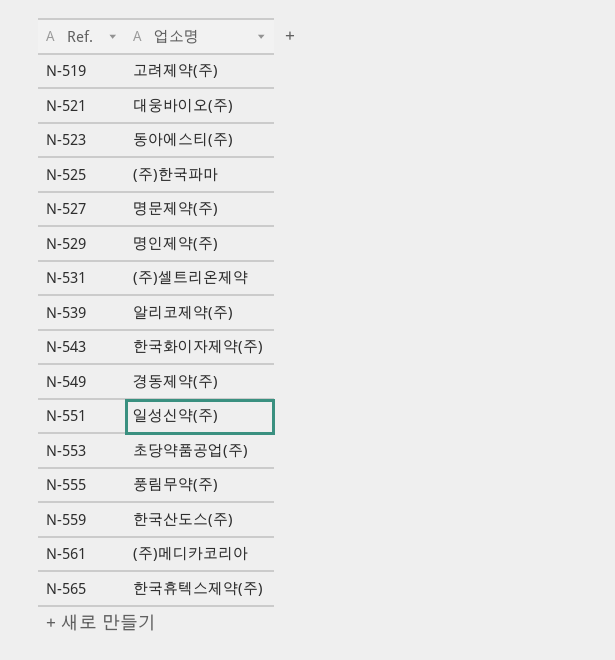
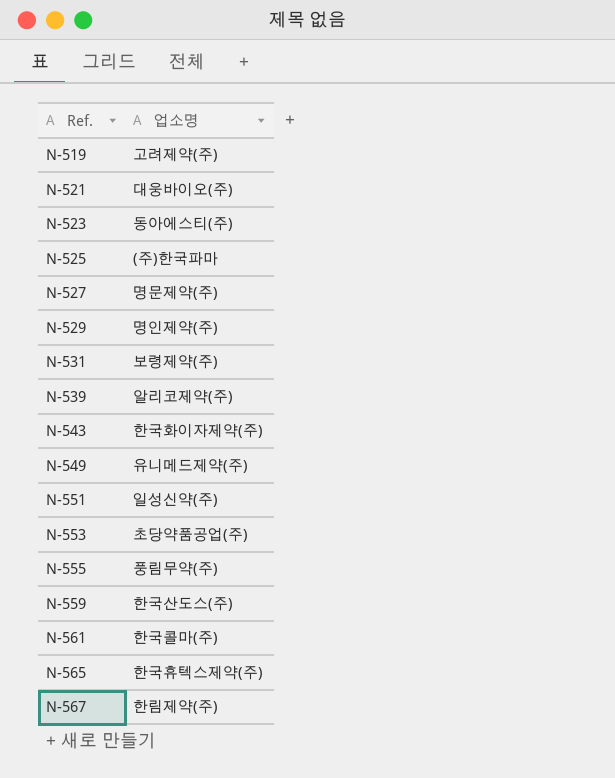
N-531 | 업소명: (주)셀트리온제약 -> 보령제약(주)
N-549 | 업소명: 경동제약(주) -> 유니메드제약(주)
N-561 | 업소명: (주)메디카코리아 -> 한국콜마(주)
row N-567: none -> 한림제약(주)

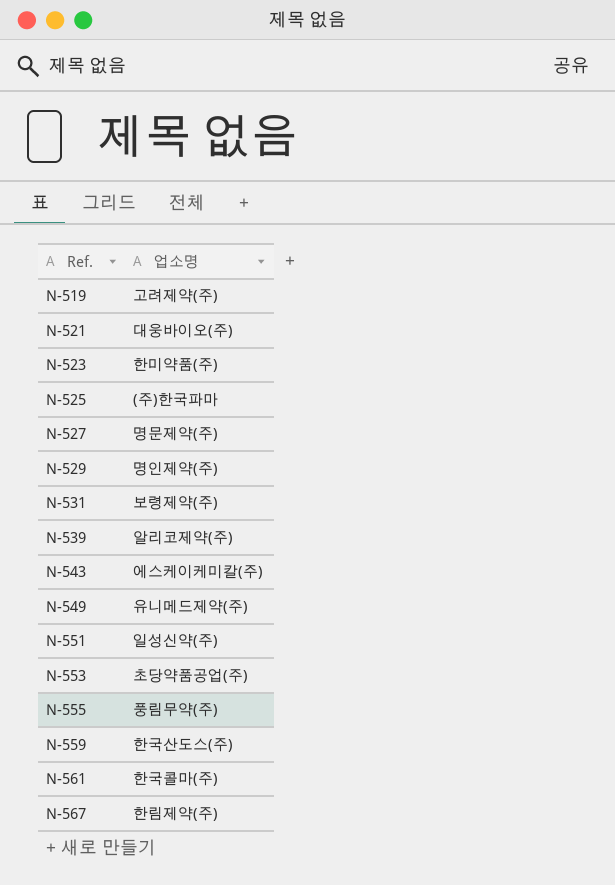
row N-565: 한국휴텍스제약(주) -> none
N-523 | 업소명: 동아에스티(주) -> 한미약품(주)
N-543 | 업소명: 한국화이자제약(주) -> 에스케이케미칼(주)

